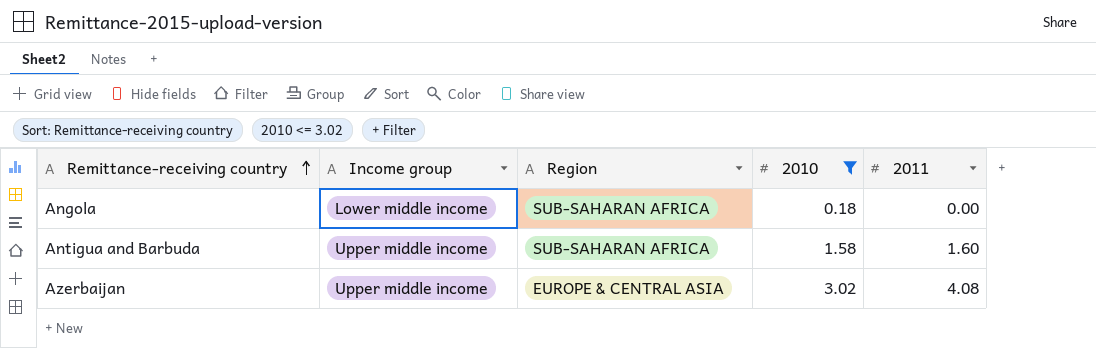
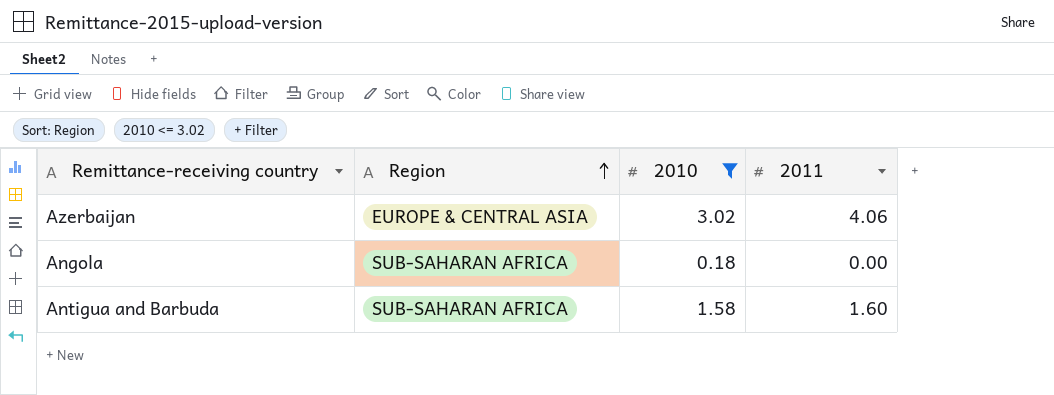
row order: Remittance-receiving country ascending -> Region ascending
column Income group | position: 2 -> none
Azerbaijan | 2011: 4.08 -> 4.06

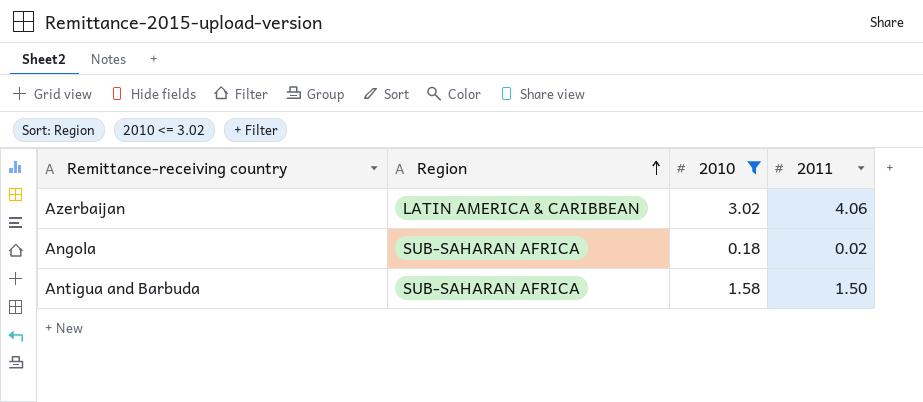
Azerbaijan | Region: EUROPE & CENTRAL ASIA -> LATIN AMERICA & CARIBBEAN
Angola | 2011: 0.00 -> 0.02
Antigua and Barbuda | 2011: 1.60 -> 1.50

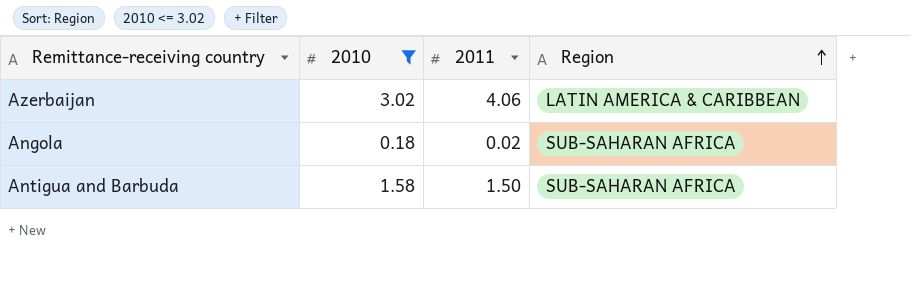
column Region | position: 2 -> 4

